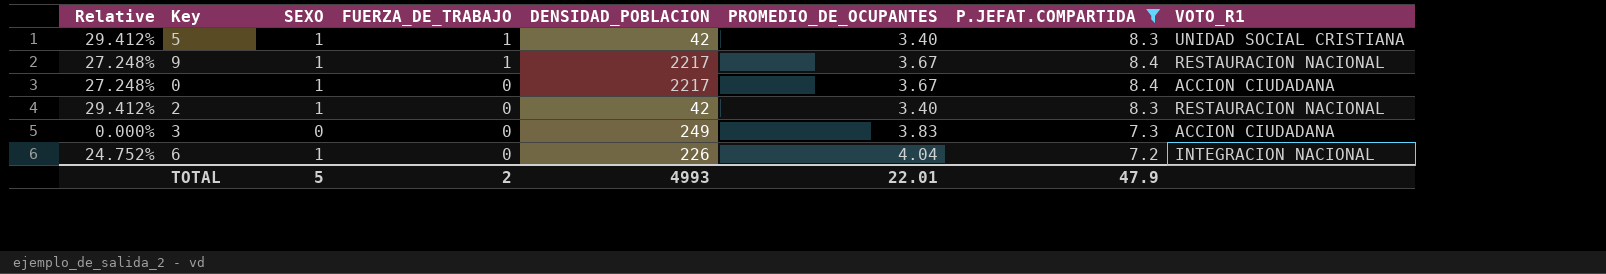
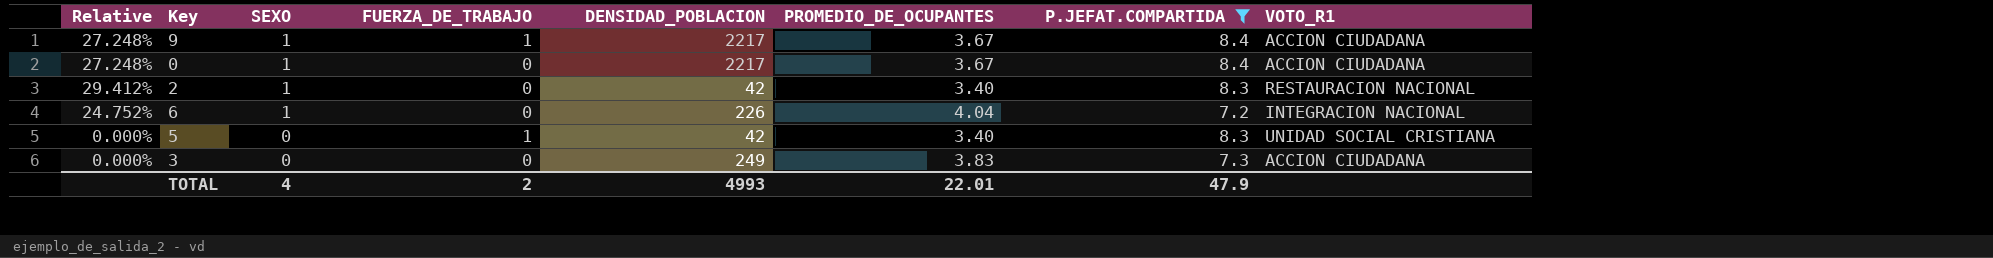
row order: FUERZA_DE_TRABAJO descending -> SEXO descending
9 | VOTO_R1: RESTAURACION NACIONAL -> ACCION CIUDADANA
5 | Relative: 29.412% -> 0.000%
5 | SEXO: 1 -> 0
TOTAL | SEXO: 5 -> 4

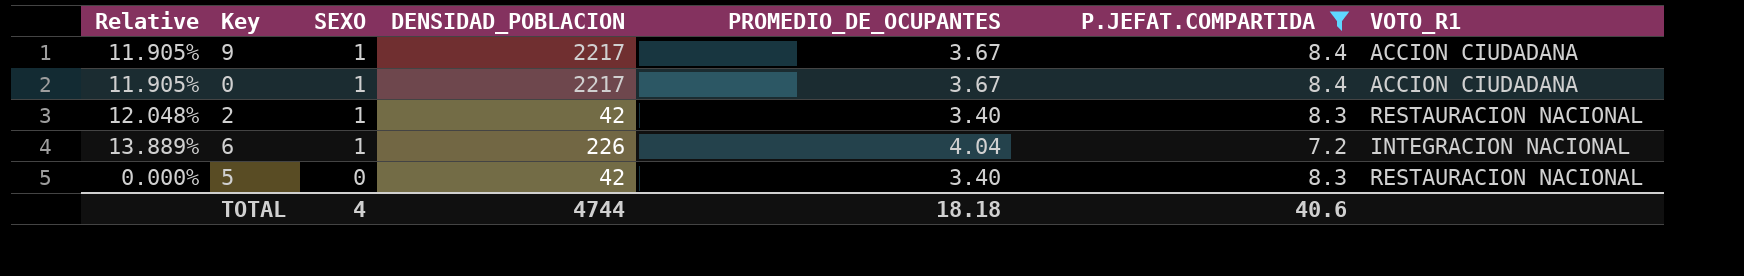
column FUERZA_DE_TRABAJO | position: 4 -> none
column Relative | formula: [SEXO] / [PROMEDIO_DE_OCUPANTES] -> [SEXO] / [P.JEFAT.COMPARTIDA]
row 3: 0.000% | 0 | 0 | 249 | 3.83 | 7.3 | ACCION CIUDADANA -> none
5 | VOTO_R1: UNIDAD SOCIAL CRISTIANA -> RESTAURACION NACIONAL
TOTAL | DENSIDAD_POBLACION: 4993 -> 4744
TOTAL | PROMEDIO_DE_OCUPANTES: 22.01 -> 18.18
TOTAL | P.JEFAT.COMPARTIDA: 47.9 -> 40.6

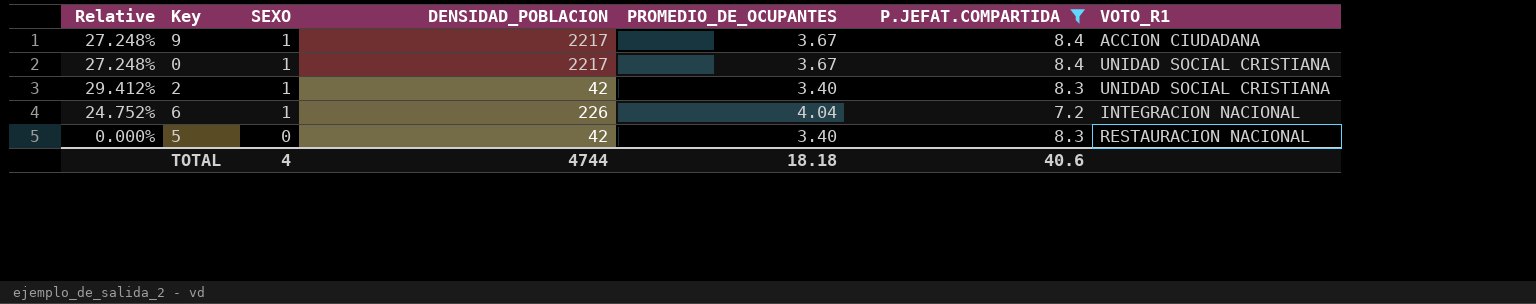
column Relative | formula: [SEXO] / [P.JEFAT.COMPARTIDA] -> [SEXO] / [PROMEDIO_DE_OCUPANTES]
0 | VOTO_R1: ACCION CIUDADANA -> UNIDAD SOCIAL CRISTIANA
2 | VOTO_R1: RESTAURACION NACIONAL -> UNIDAD SOCIAL CRISTIANA

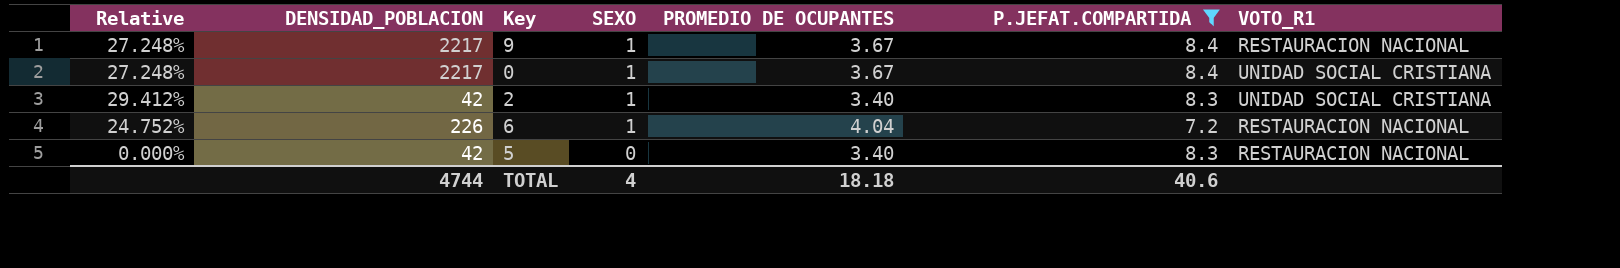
column DENSIDAD_POBLACION | position: 4 -> 2
column name: PROMEDIO_DE_OCUPANTES -> PROMEDIO DE OCUPANTES
9 | VOTO_R1: ACCION CIUDADANA -> RESTAURACION NACIONAL
6 | VOTO_R1: INTEGRACION NACIONAL -> RESTAURACION NACIONAL

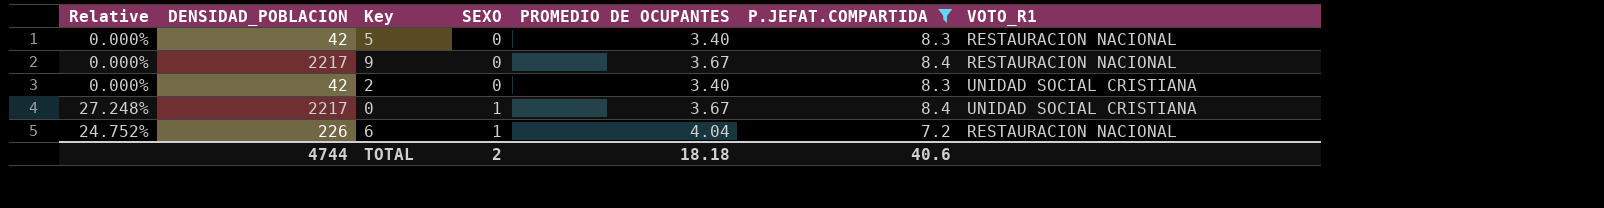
row order: SEXO descending -> SEXO ascending
9 | Relative: 27.248% -> 0.000%
9 | SEXO: 1 -> 0
2 | Relative: 29.412% -> 0.000%
2 | SEXO: 1 -> 0
TOTAL | SEXO: 4 -> 2

